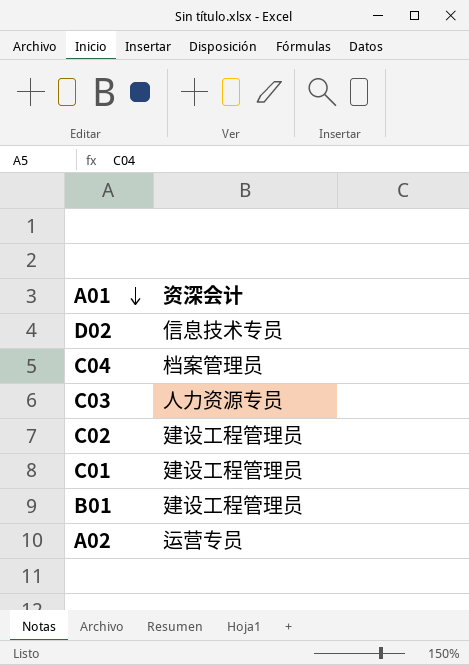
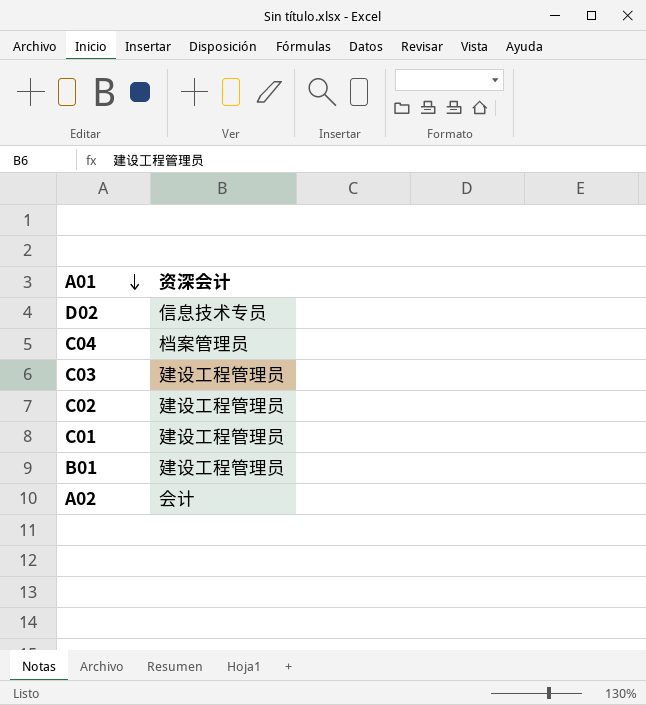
C03 | 资深会计: 人力资源专员 -> 建设工程管理员
A02 | 资深会计: 运营专员 -> 会计

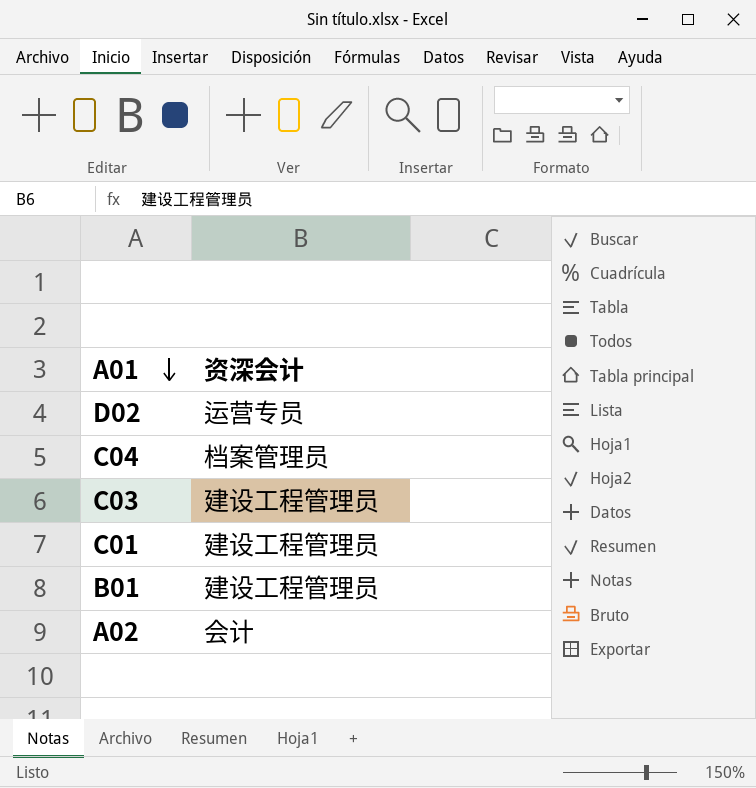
row C02: 建设工程管理员 -> none
D02 | 资深会计: 信息技术专员 -> 运营专员

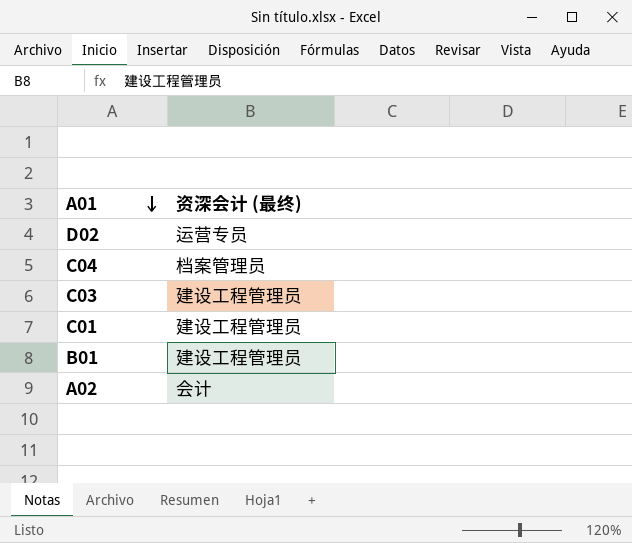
column name: 资深会计 -> 资深会计 (最终)

